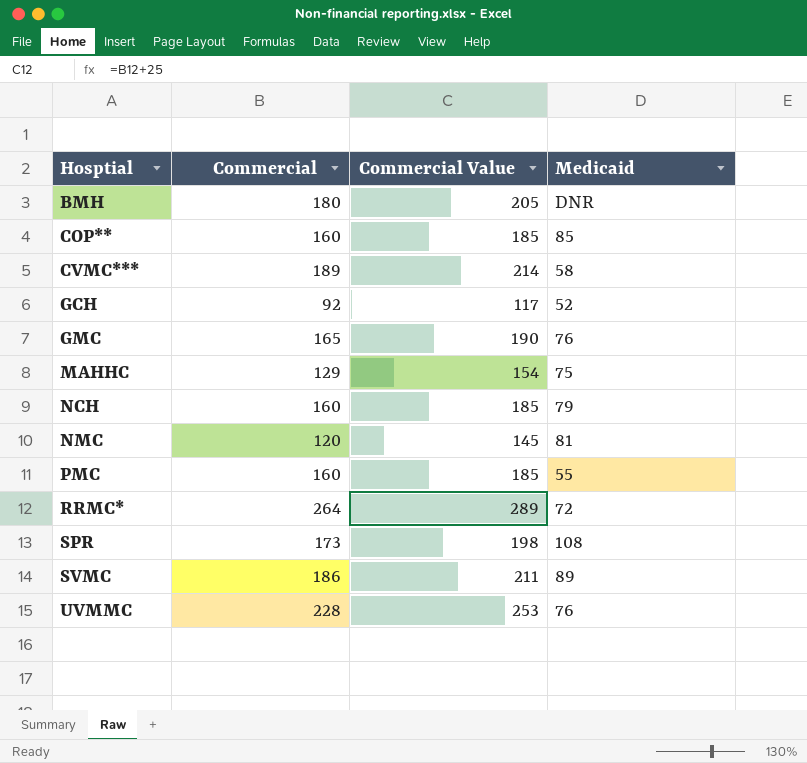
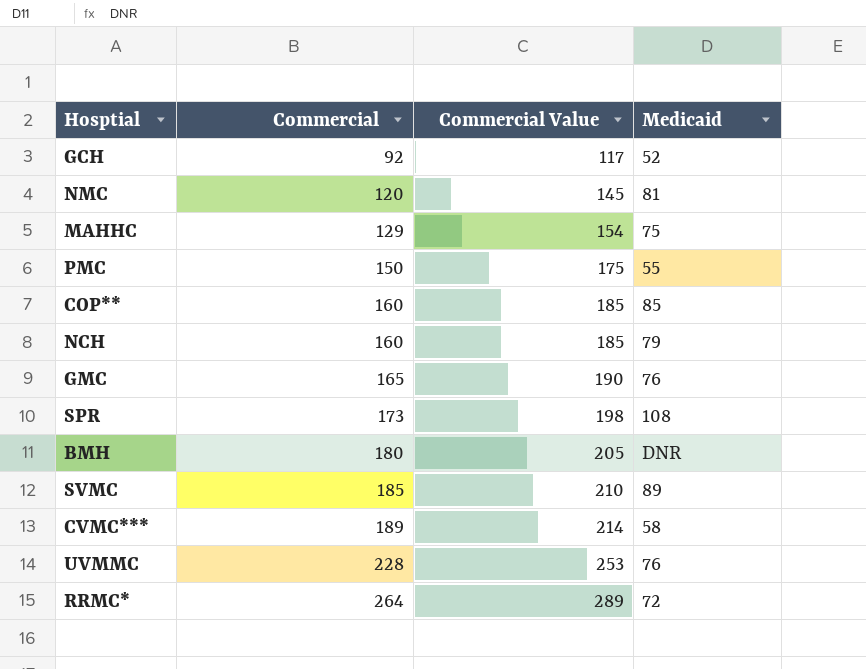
row order: Hosptial ascending -> Commercial ascending
PMC | Commercial: 160 -> 150
PMC | Commercial Value: 185 -> 175
SVMC | Commercial: 186 -> 185
SVMC | Commercial Value: 211 -> 210

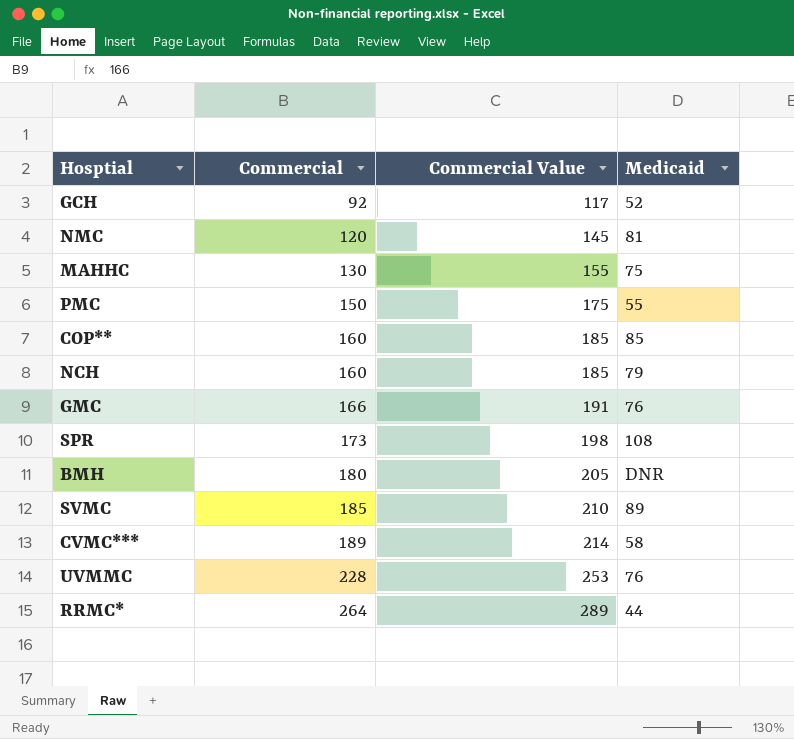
MAHHC | Commercial: 129 -> 130
MAHHC | Commercial Value: 154 -> 155
GMC | Commercial: 165 -> 166
GMC | Commercial Value: 190 -> 191
RRMC* | Medicaid: 72 -> 44

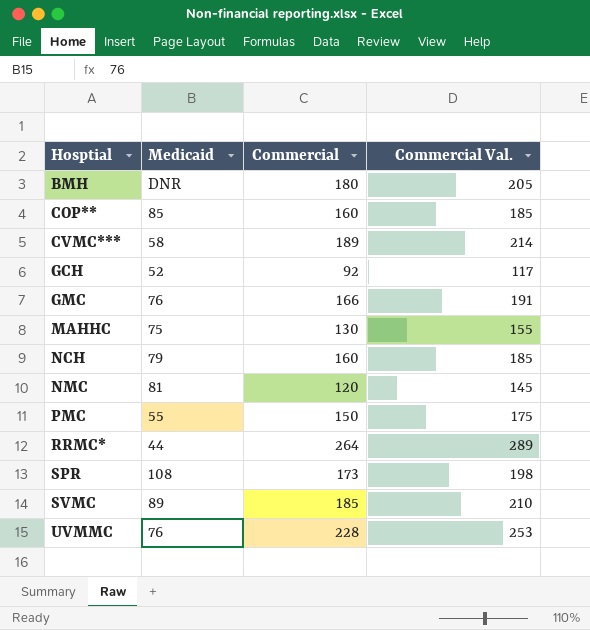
row order: Commercial ascending -> Hosptial ascending
column Medicaid | position: 4 -> 2
column name: Commercial Value -> Commercial Val.

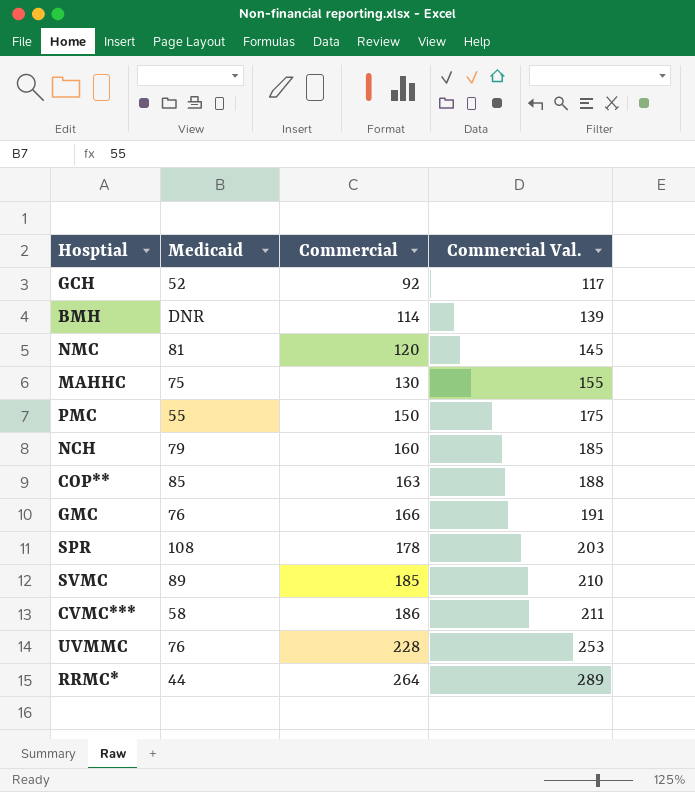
row order: Hosptial ascending -> Commercial ascending
BMH | Commercial: 180 -> 114
BMH | Commercial Val.: 205 -> 139
COP** | Commercial: 160 -> 163
COP** | Commercial Val.: 185 -> 188
SPR | Commercial: 173 -> 178
SPR | Commercial Val.: 198 -> 203
CVMC*** | Commercial: 189 -> 186
CVMC*** | Commercial Val.: 214 -> 211

